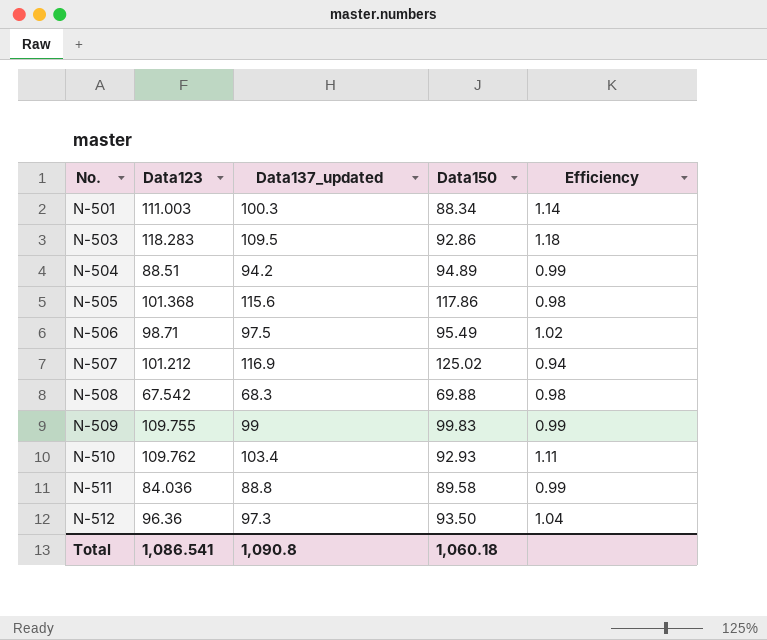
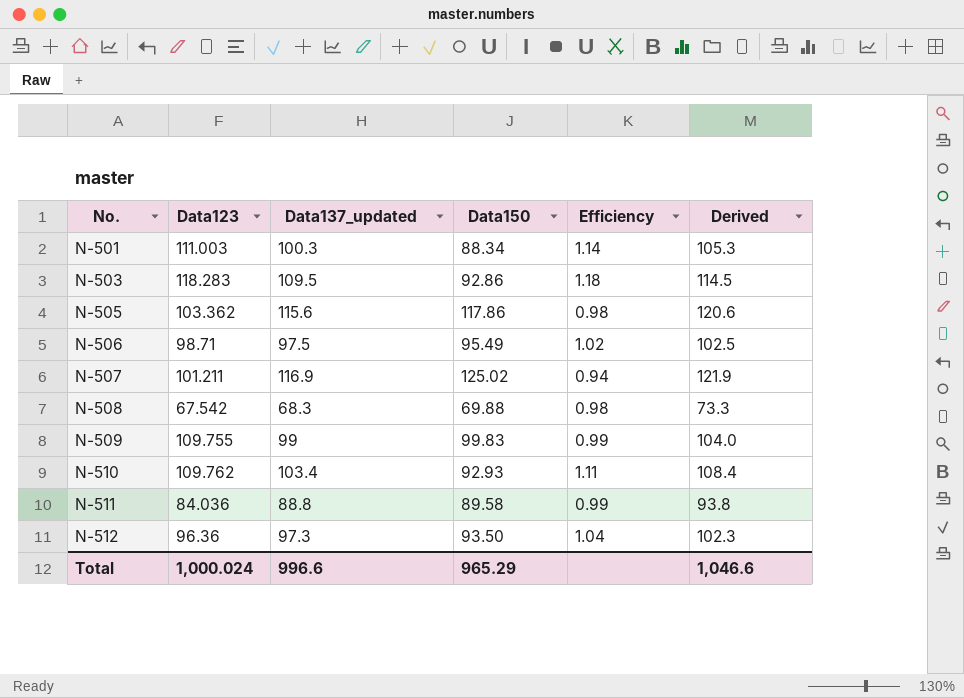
column Derived | formula: none -> [Data137_updated] + 5
row N-504: 88.51 | 94.2 | 94.89 | 0.99 -> none
N-505 | Data123: 101.368 -> 103.362
N-507 | Data123: 101.212 -> 101.211
Total | Data123: 1,086.541 -> 1,000.024
Total | Data137_updated: 1,090.8 -> 996.6
Total | Data150: 1,060.18 -> 965.29

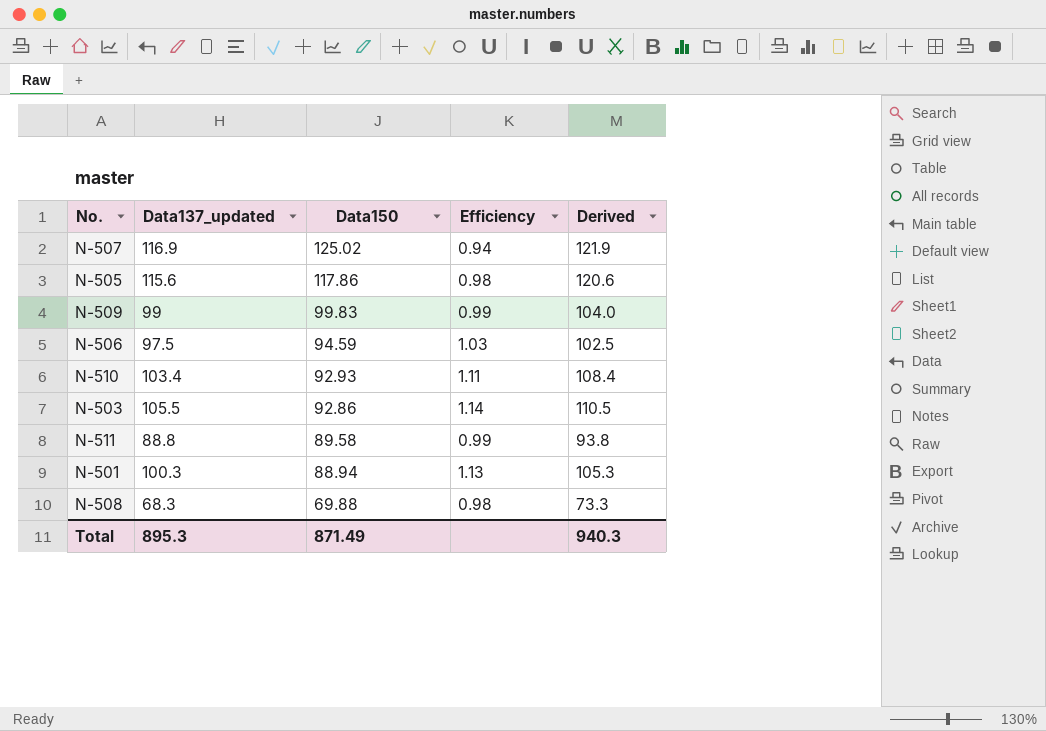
row order: No. ascending -> Data150 descending
column Data123 | position: 2 -> none
row N-512: 96.36 | 97.3 | 93.50 | 1.04 | 102.3 -> none
N-506 | Data150: 95.49 -> 94.59
N-506 | Efficiency: 1.02 -> 1.03
N-503 | Data137_updated: 109.5 -> 105.5
N-503 | Efficiency: 1.18 -> 1.14
N-503 | Derived: 114.5 -> 110.5
N-501 | Data150: 88.34 -> 88.94
N-501 | Efficiency: 1.14 -> 1.13
Total | Data137_updated: 996.6 -> 895.3
Total | Data150: 965.29 -> 871.49
Total | Derived: 1,046.6 -> 940.3

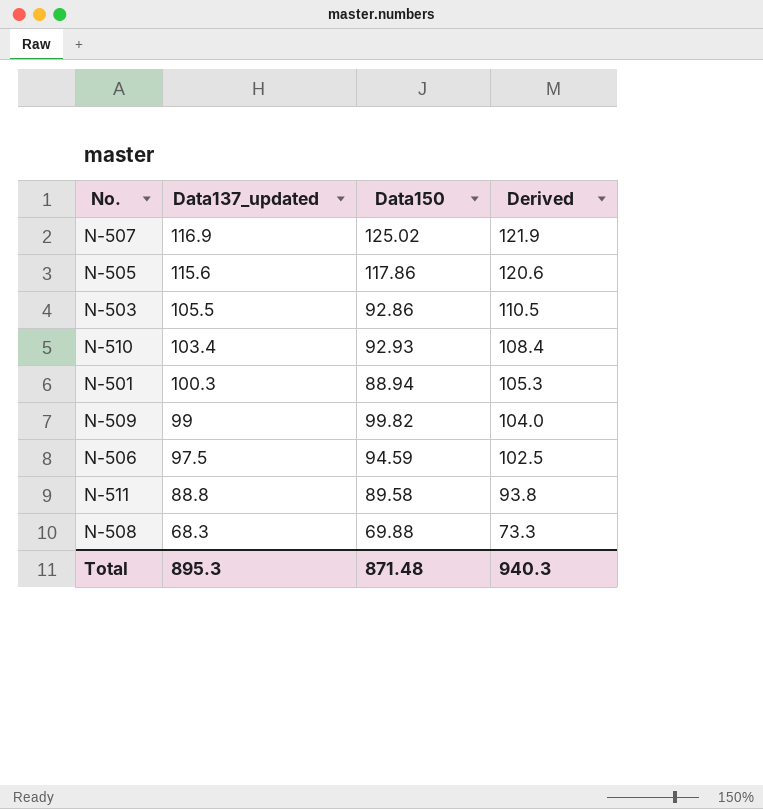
row order: Data150 descending -> Data137_updated descending
column Efficiency | formula: [Data137_updated] / [Data150] -> none
N-509 | Data150: 99.83 -> 99.82
Total | Data150: 871.49 -> 871.48

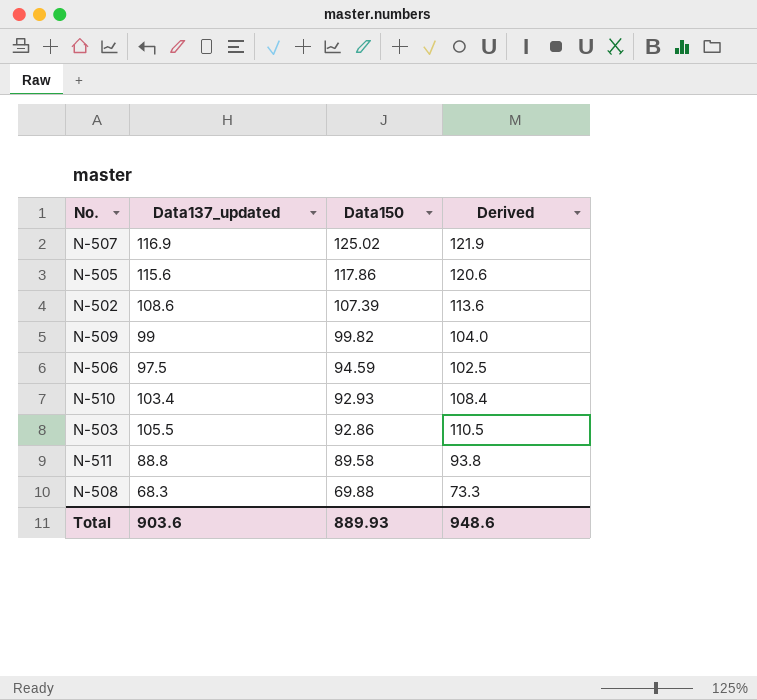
row order: Data137_updated descending -> Data150 descending
row N-501: 100.3 | 88.94 | 105.3 -> none
row N-502: none -> 108.6 | 107.39 | 113.6
Total | Data137_updated: 895.3 -> 903.6
Total | Data150: 871.48 -> 889.93
Total | Derived: 940.3 -> 948.6

